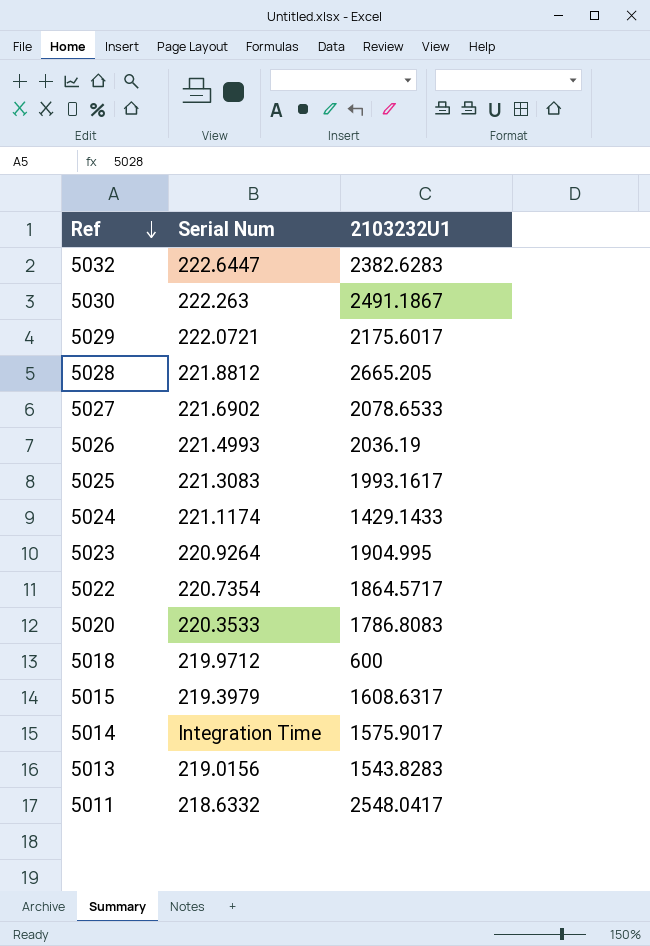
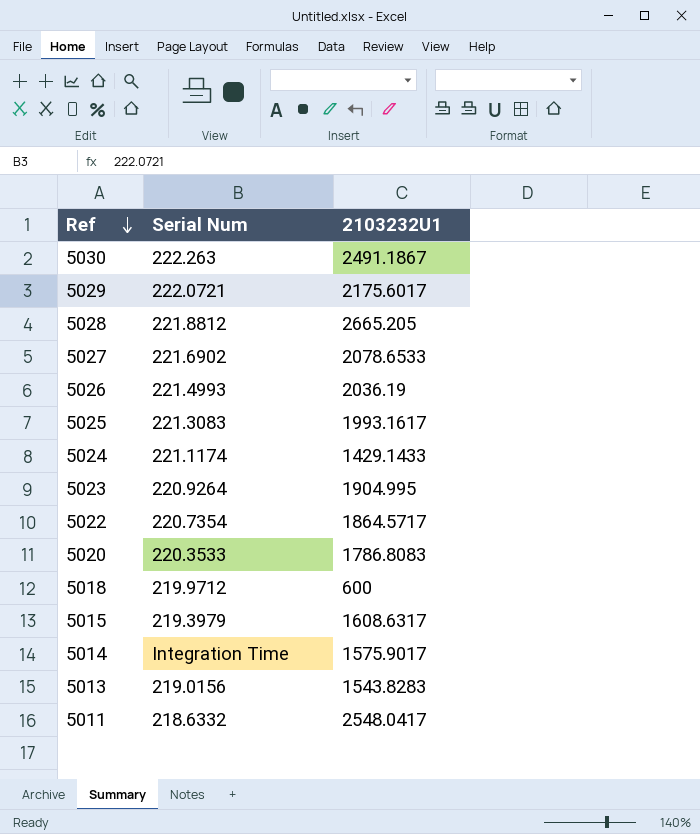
row 5032: 222.6447 | 2382.6283 -> none

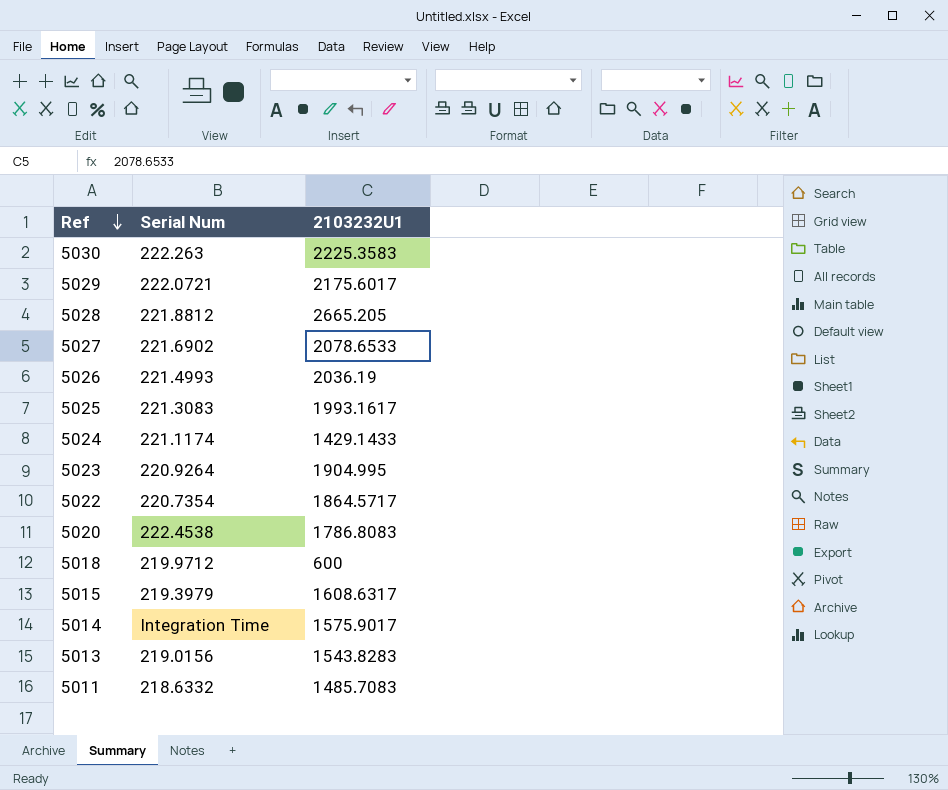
5030 | 2103232U1: 2491.1867 -> 2225.3583
5020 | Serial Num: 220.3533 -> 222.4538
5011 | 2103232U1: 2548.0417 -> 1485.7083

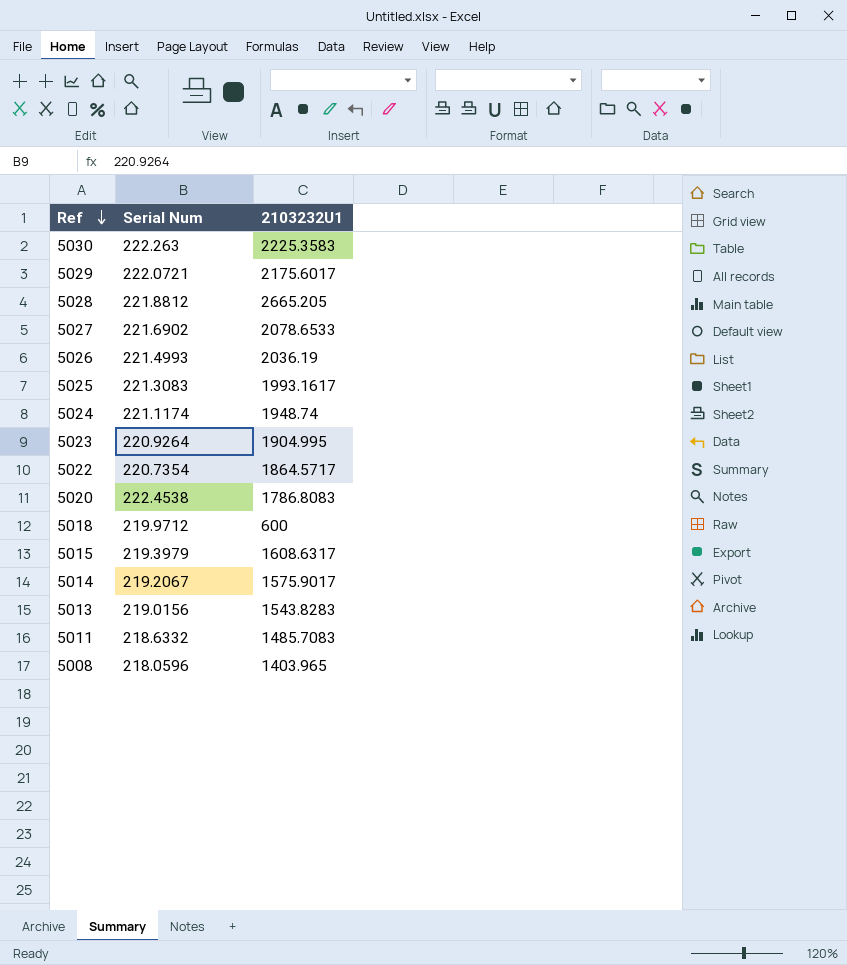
5024 | 2103232U1: 1429.1433 -> 1948.74
5014 | Serial Num: Integration Time -> 219.2067
row 5008: none -> 218.0596 | 1403.965

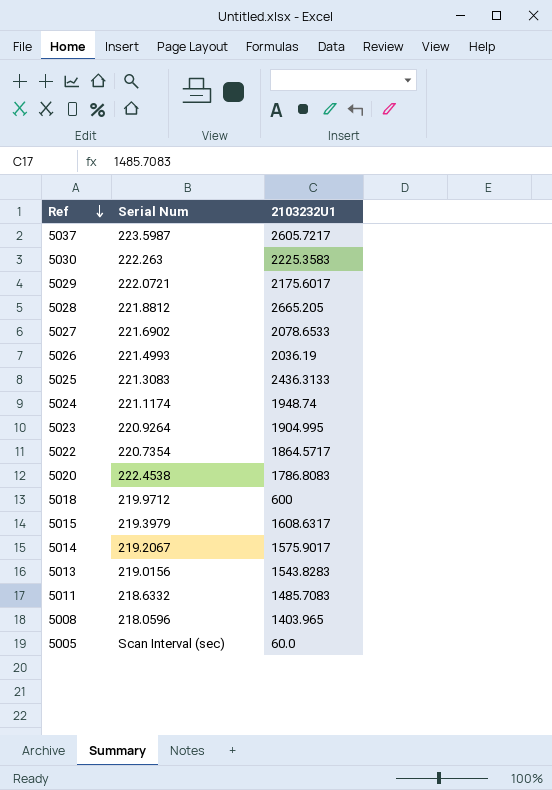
row 5037: none -> 223.5987 | 2605.7217
5025 | 2103232U1: 1993.1617 -> 2436.3133
row 5005: none -> Scan Interval (sec) | 60.0

